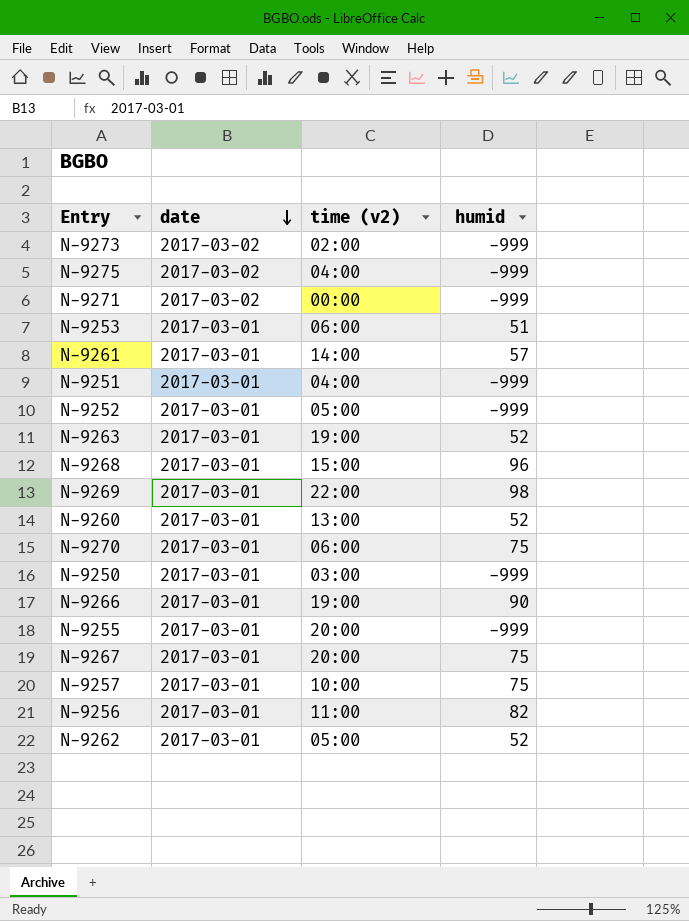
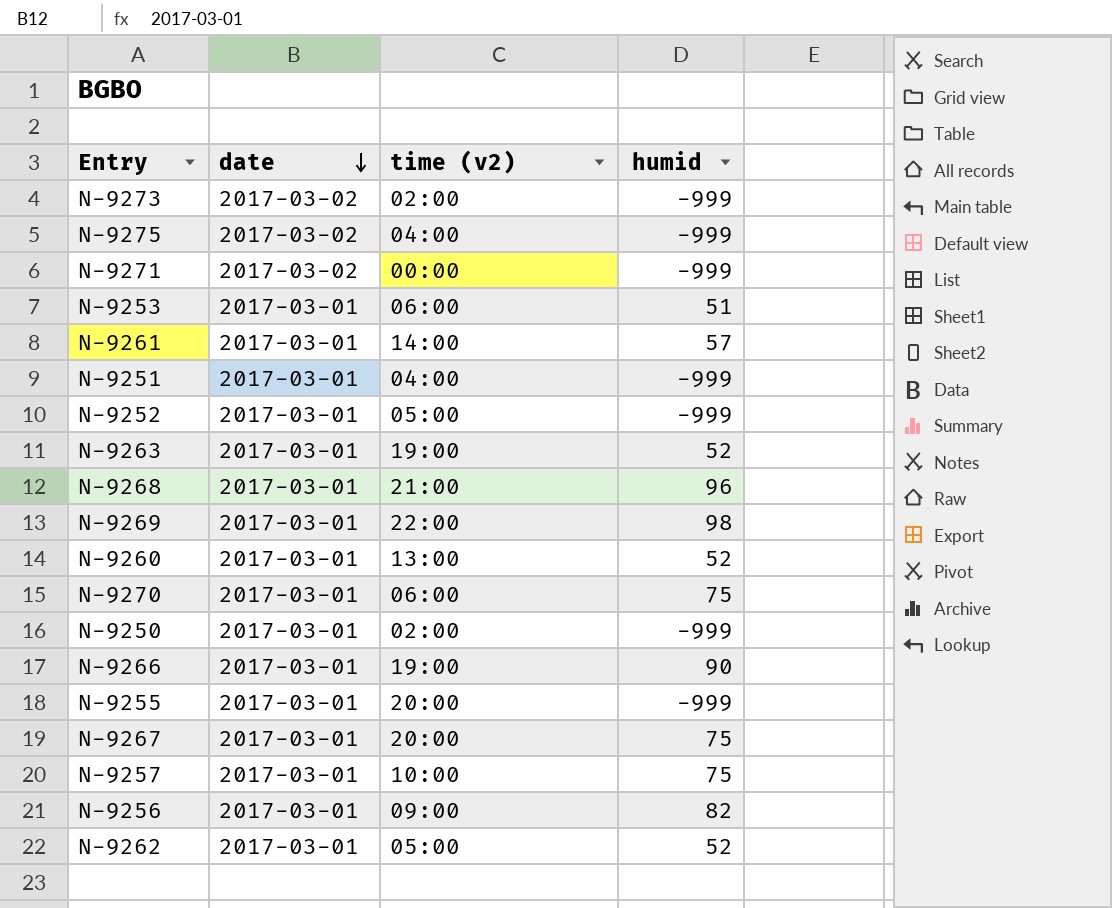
N-9268 | time (v2): 15:00 -> 21:00
N-9250 | time (v2): 03:00 -> 02:00
N-9256 | time (v2): 11:00 -> 09:00

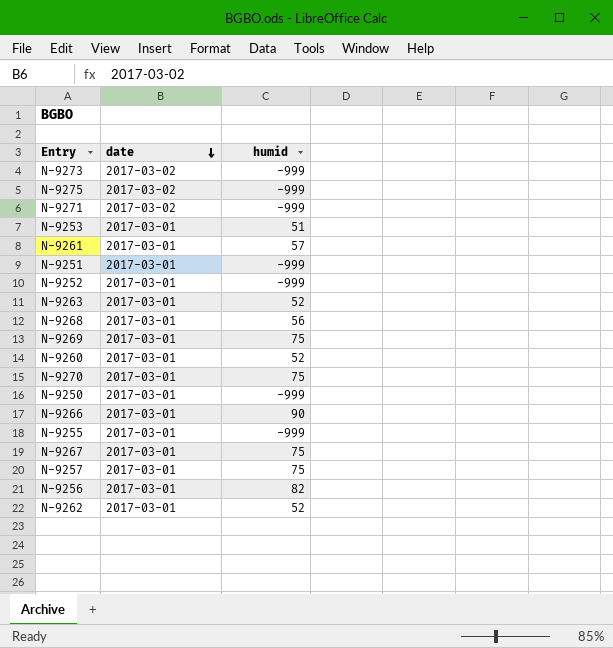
column time (v2) | position: 3 -> none
N-9268 | humid: 96 -> 56
N-9269 | humid: 98 -> 75

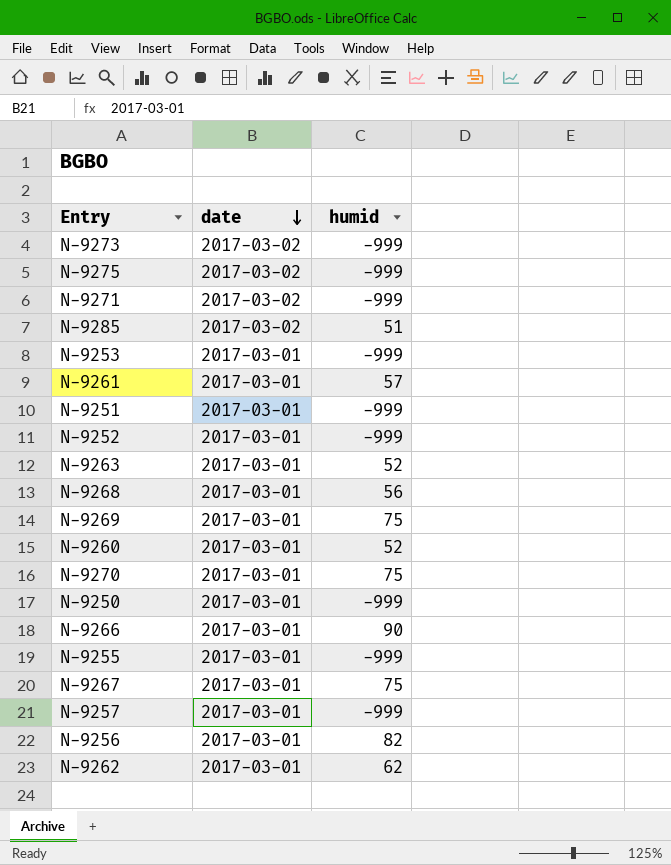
row N-9285: none -> 2017-03-02 | 51
N-9253 | humid: 51 -> -999
N-9257 | humid: 75 -> -999
N-9262 | humid: 52 -> 62

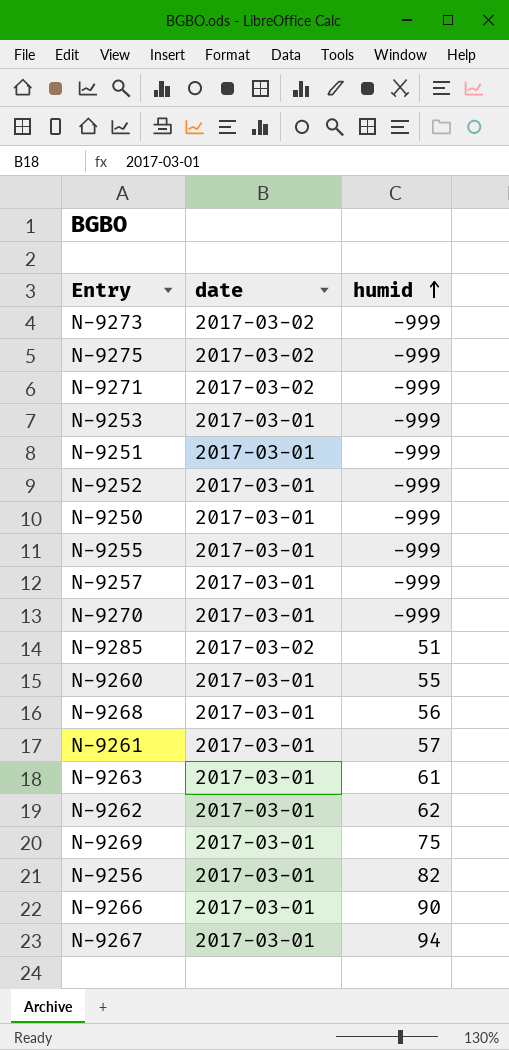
row order: date descending -> humid ascending
N-9270 | humid: 75 -> -999
N-9260 | humid: 52 -> 55
N-9263 | humid: 52 -> 61
N-9267 | humid: 75 -> 94

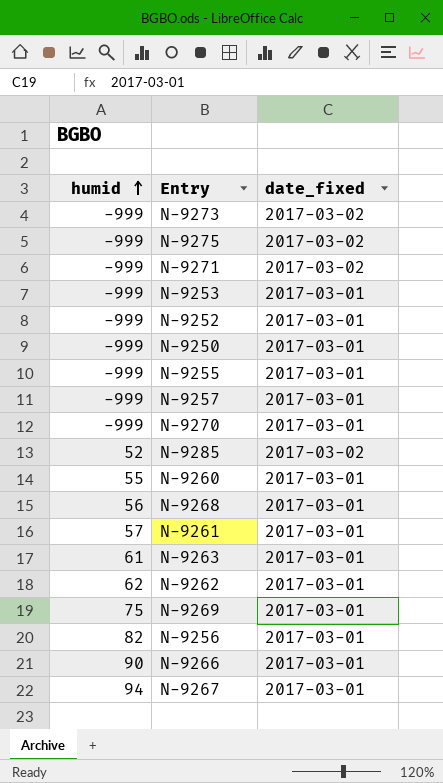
column humid | position: 3 -> 1
column name: date -> date_fixed
row N-9251: 2017-03-01 | -999 -> none
N-9285 | humid: 51 -> 52

